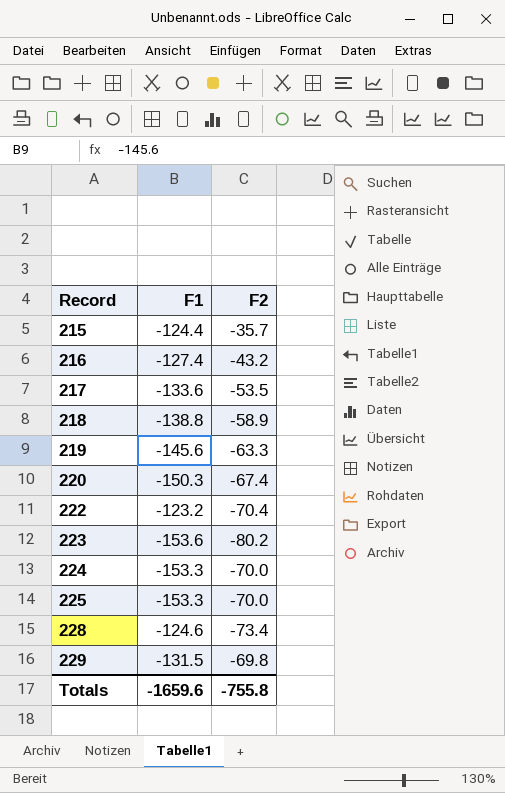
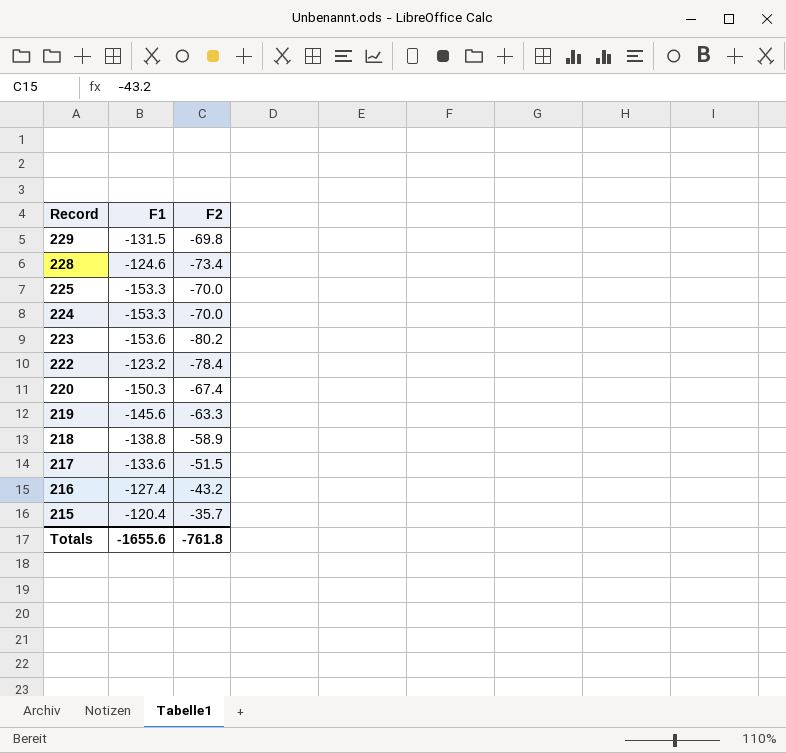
row order: Record ascending -> Record descending
222 | F2: -70.4 -> -78.4
217 | F2: -53.5 -> -51.5
215 | F1: -124.4 -> -120.4
Totals | F1: -1659.6 -> -1655.6
Totals | F2: -755.8 -> -761.8

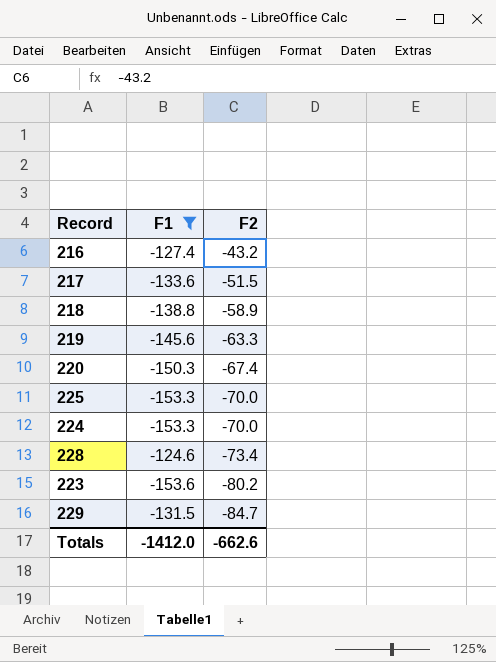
filter: none -> F1 <= -124.6
row order: Record descending -> F2 descending
229 | F2: -69.8 -> -84.7
Totals | F1: -1655.6 -> -1412.0
Totals | F2: -761.8 -> -662.6

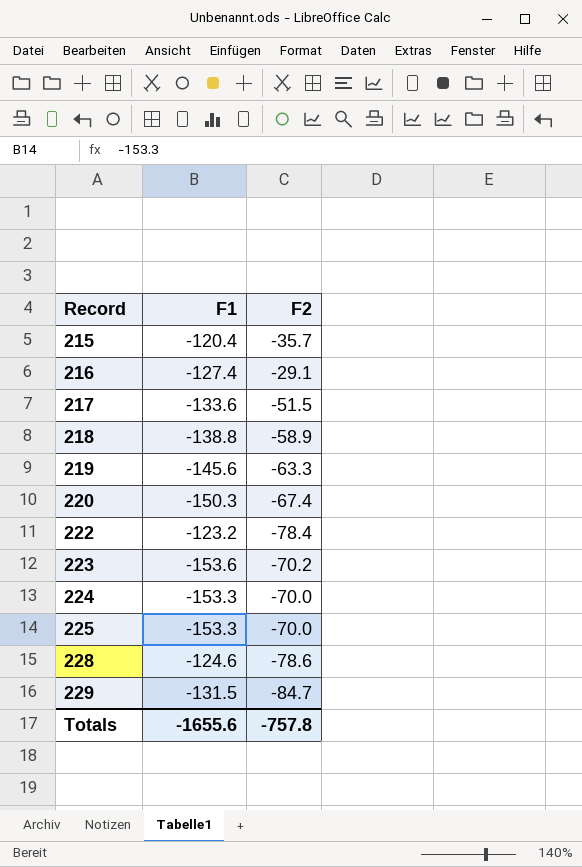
filter: F1 <= -124.6 -> none
row order: F2 descending -> Record ascending
216 | F2: -43.2 -> -29.1
223 | F2: -80.2 -> -70.2
228 | F2: -73.4 -> -78.6
Totals | F1: -1412.0 -> -1655.6
Totals | F2: -662.6 -> -757.8

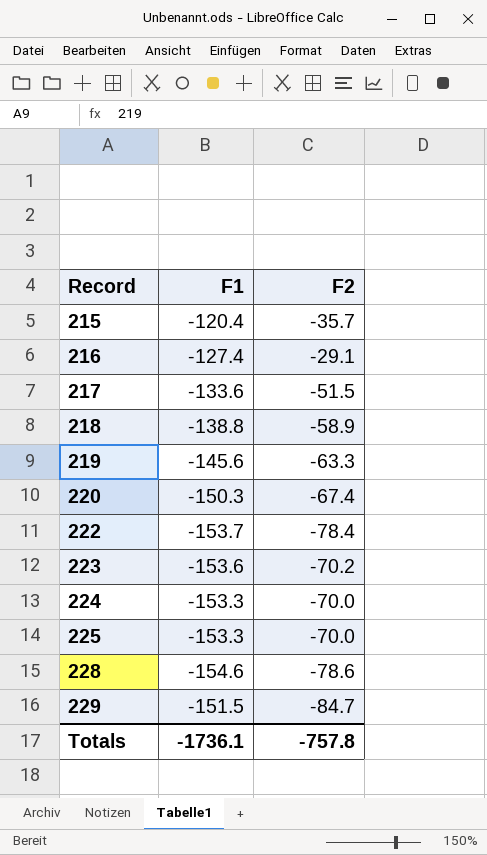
222 | F1: -123.2 -> -153.7
228 | F1: -124.6 -> -154.6
229 | F1: -131.5 -> -151.5
Totals | F1: -1655.6 -> -1736.1

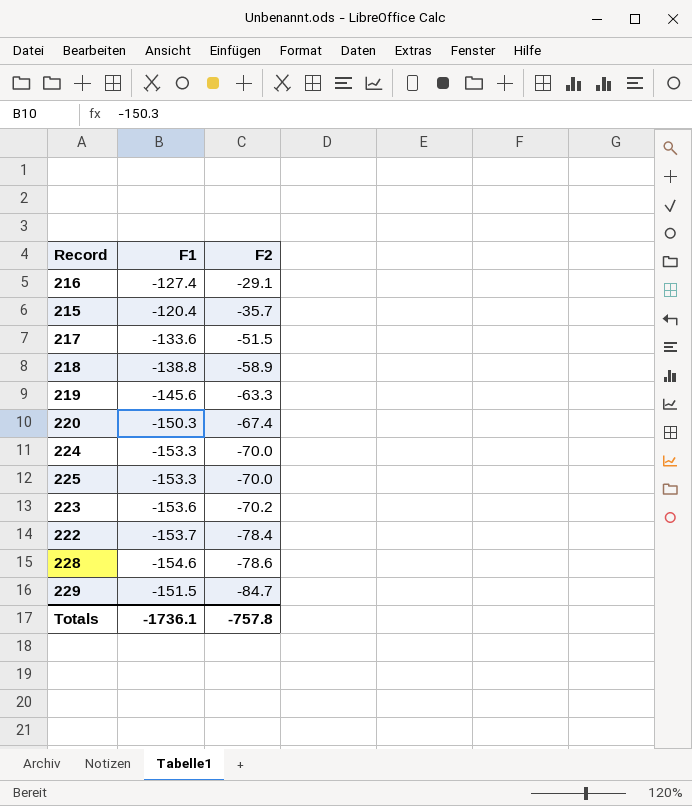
row order: Record ascending -> F2 descending

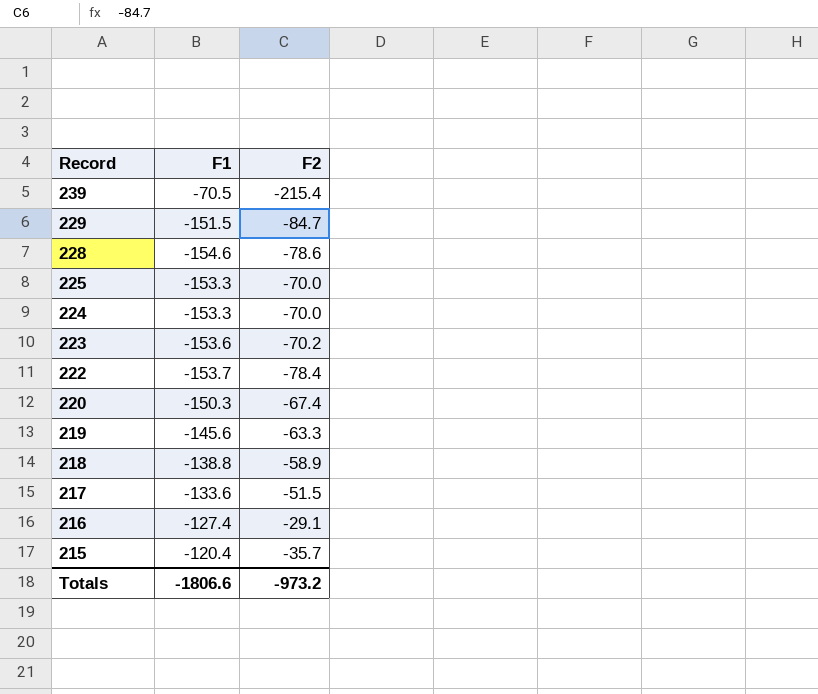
row order: F2 descending -> Record descending
row 239: none -> -70.5 | -215.4
Totals | F1: -1736.1 -> -1806.6
Totals | F2: -757.8 -> -973.2

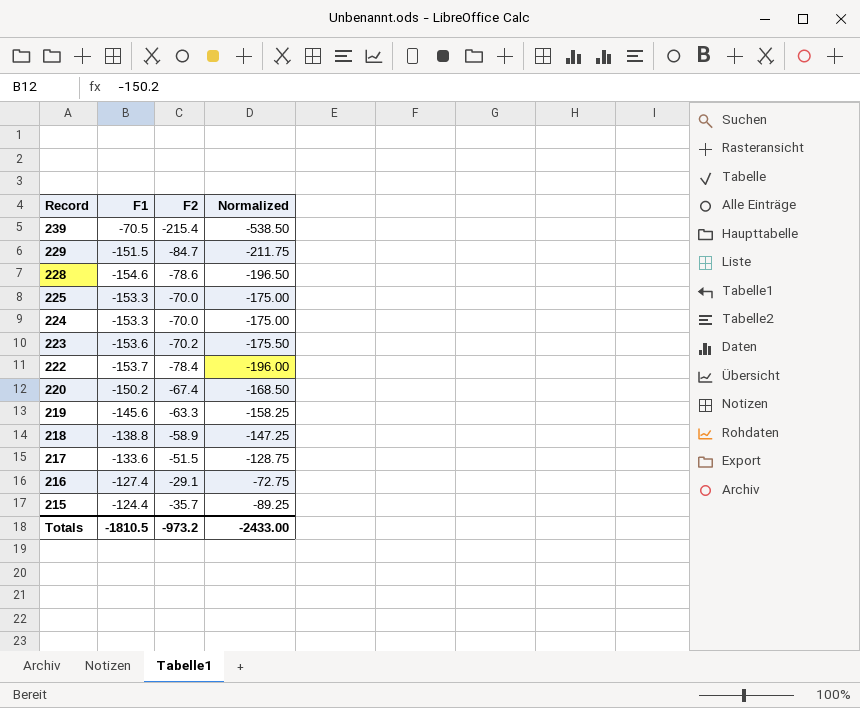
column Normalized | formula: none -> [F2] * 2.5
220 | F1: -150.3 -> -150.2
215 | F1: -120.4 -> -124.4
Totals | F1: -1806.6 -> -1810.5

